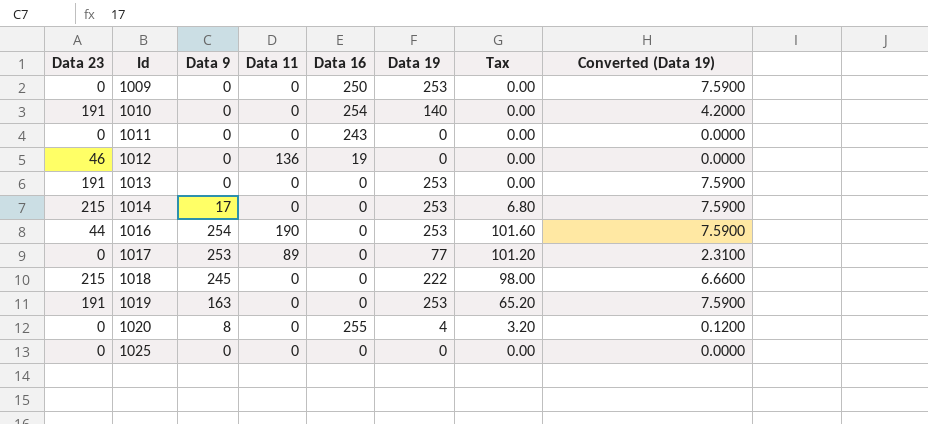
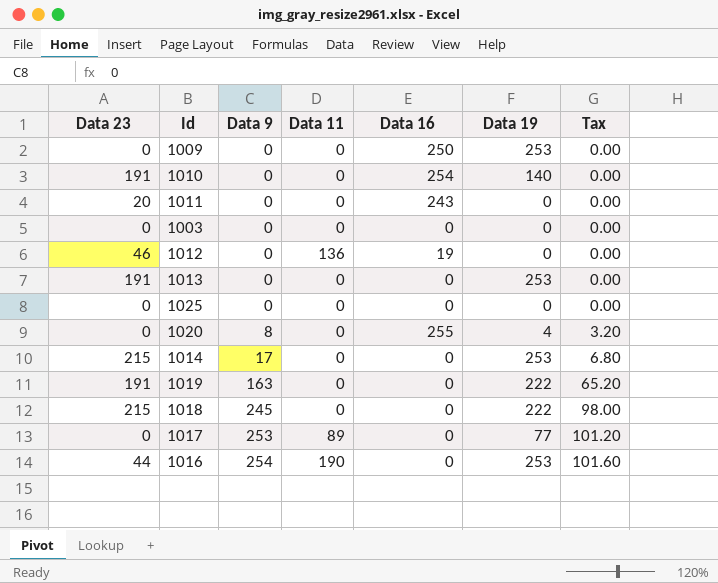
row order: Id ascending -> Data 9 ascending
column Converted (Data 19) | formula: [Data 19] * 0.03 -> none
1011 | Data 23: 0 -> 20
row 1003: none -> 0 | 0 | 0 | 0 | 0 | 0.00
1019 | Data 19: 253 -> 222

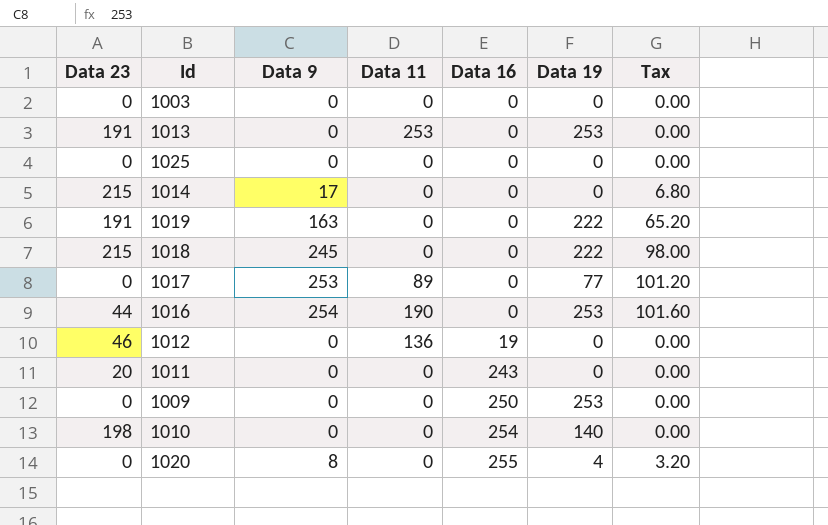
row order: Data 9 ascending -> Data 16 ascending
1013 | Data 11: 0 -> 253
1014 | Data 19: 253 -> 0
1010 | Data 23: 191 -> 198

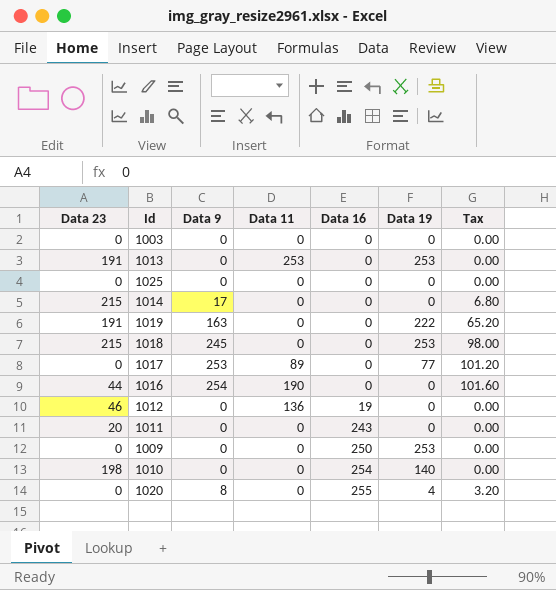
1018 | Data 19: 222 -> 253
1016 | Data 19: 253 -> 0

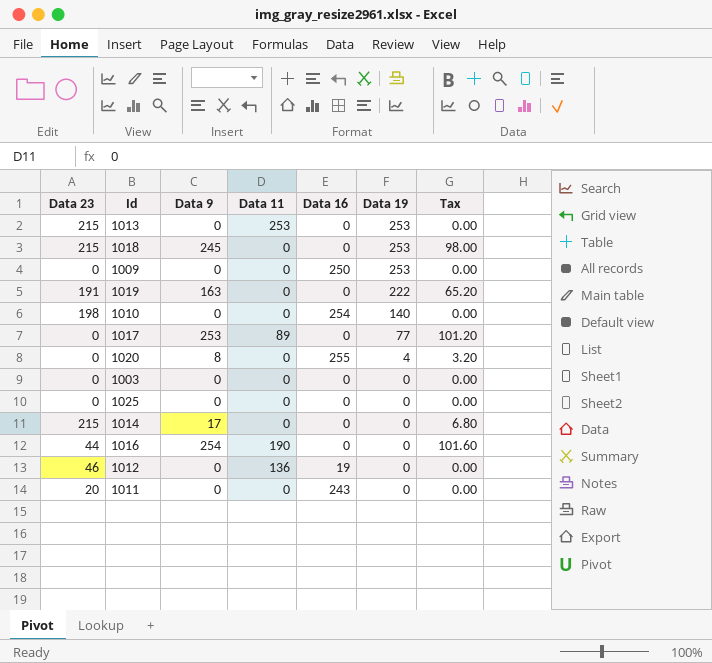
row order: Data 16 ascending -> Data 19 descending
1013 | Data 23: 191 -> 215

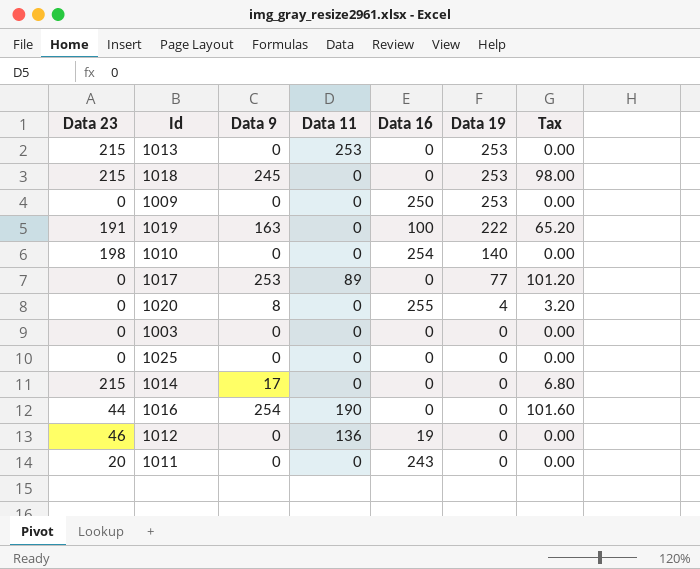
1019 | Data 16: 0 -> 100

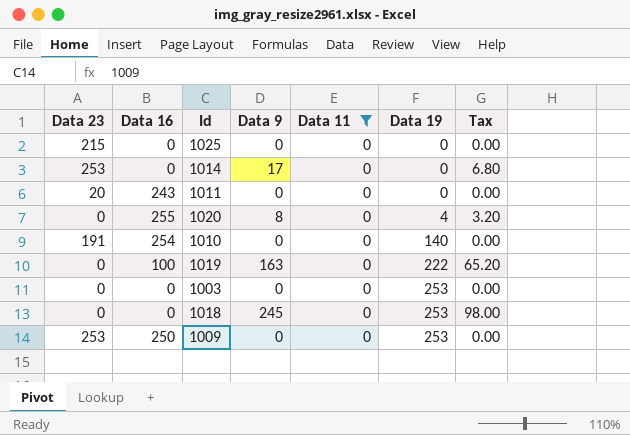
filter: none -> Data 11 = 0
row order: Data 19 descending -> Data 19 ascending
column Data 16 | position: 5 -> 2
1025 | Data 23: 0 -> 215
1014 | Data 23: 215 -> 253
1010 | Data 23: 198 -> 191
1019 | Data 23: 191 -> 0
1003 | Data 19: 0 -> 253
1018 | Data 23: 215 -> 0
1009 | Data 23: 0 -> 253

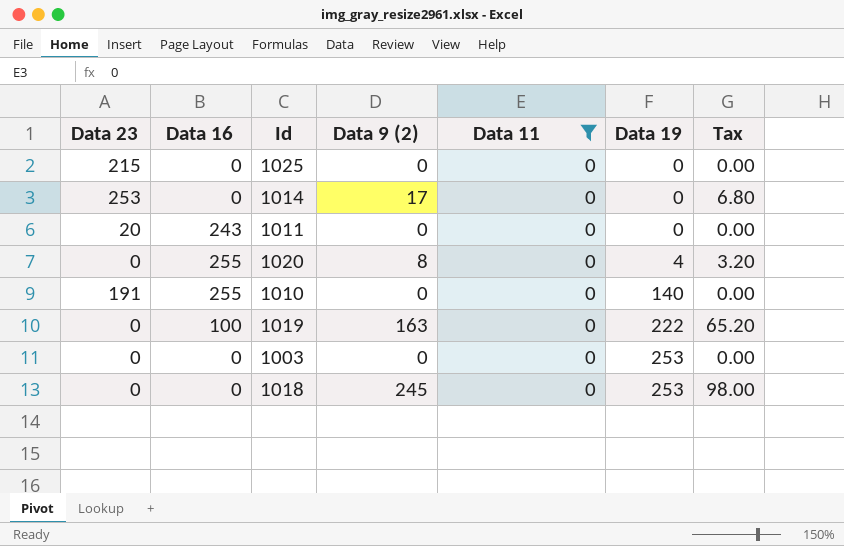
column name: Data 9 -> Data 9 (2)
row 1009: 253 | 250 | 0 | 0 | 253 | 0.00 -> none
1010 | Data 16: 254 -> 255

